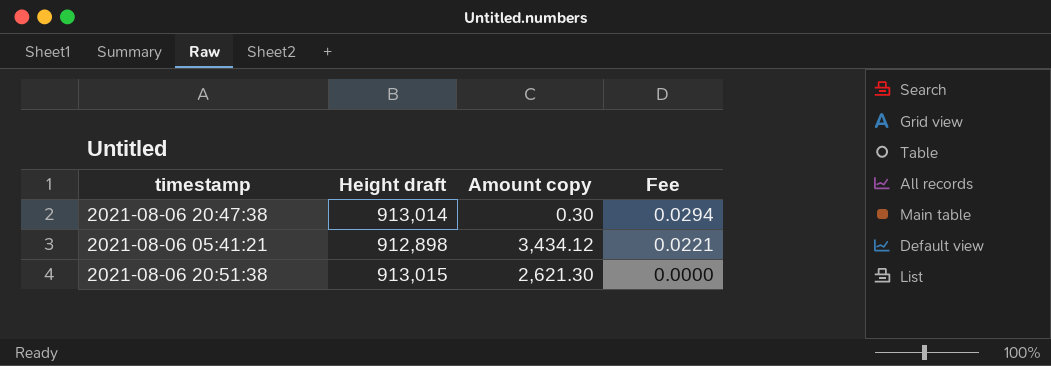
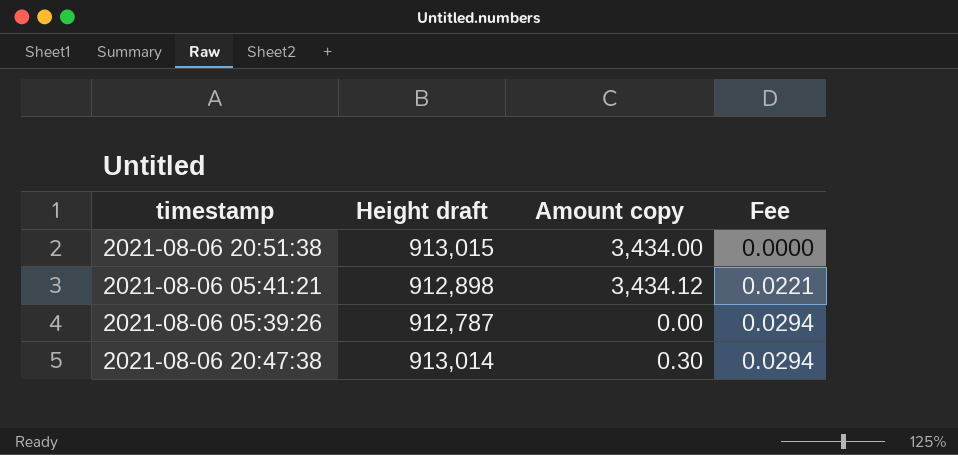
row order: Fee descending -> Fee ascending
2021-08-06 20:51:38 | Amount copy: 2,621.30 -> 3,434.00
row 2021-08-06 05:39:26: none -> 912,787 | 0.00 | 0.0294

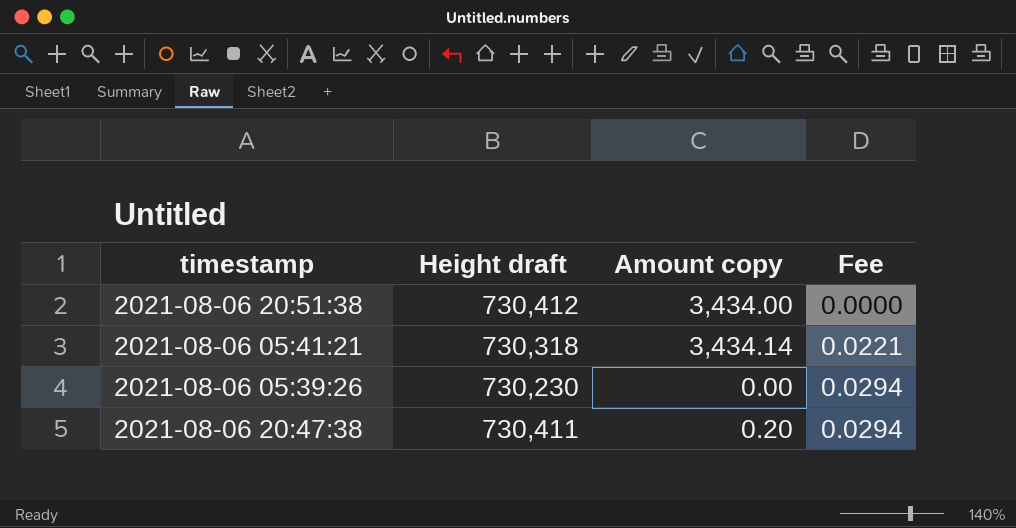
2021-08-06 20:51:38 | Height draft: 913,015 -> 730,412
2021-08-06 05:41:21 | Height draft: 912,898 -> 730,318
2021-08-06 05:41:21 | Amount copy: 3,434.12 -> 3,434.14
2021-08-06 05:39:26 | Height draft: 912,787 -> 730,230
2021-08-06 20:47:38 | Height draft: 913,014 -> 730,411
2021-08-06 20:47:38 | Amount copy: 0.30 -> 0.20

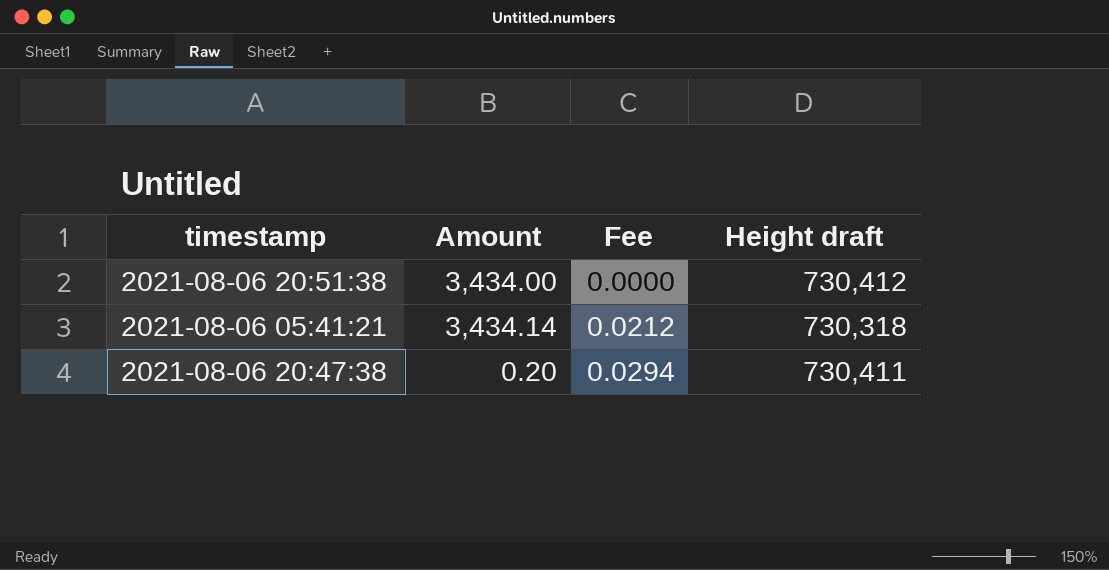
column name: Amount copy -> Amount
column Height draft | position: 2 -> 4
row 2021-08-06 05:39:26: 730,230 | 0.00 | 0.0294 -> none
2021-08-06 05:41:21 | Fee: 0.0221 -> 0.0212

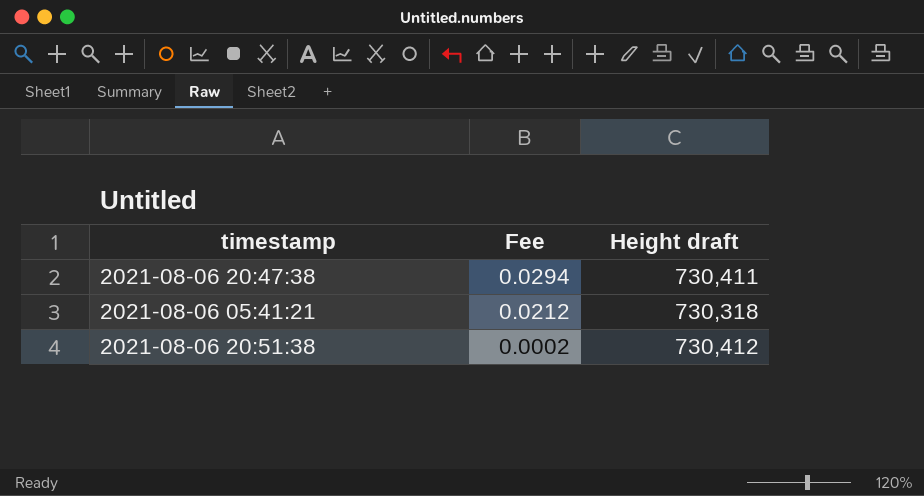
row order: Fee ascending -> Fee descending
column Amount | position: 2 -> none
2021-08-06 20:51:38 | Fee: 0.0000 -> 0.0002

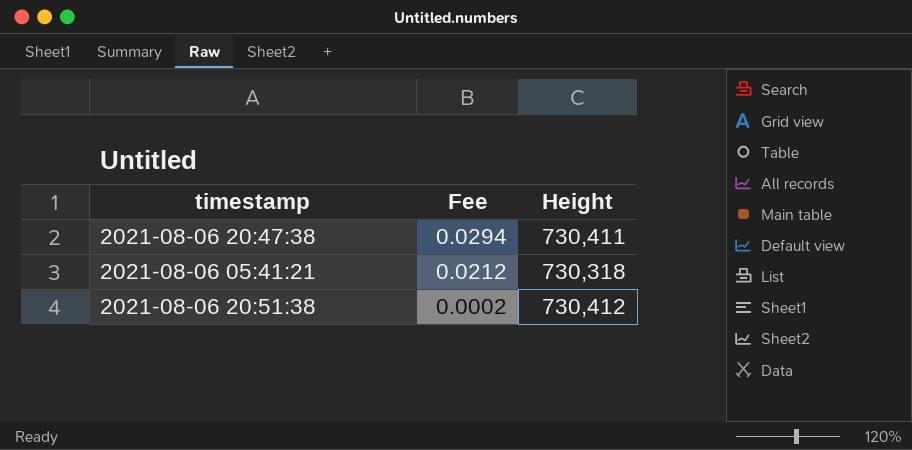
column name: Height draft -> Height

